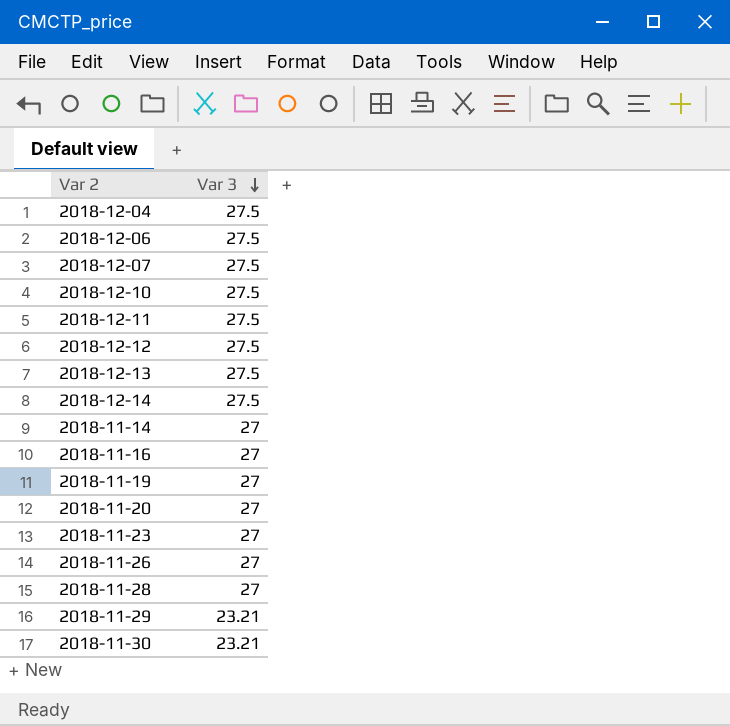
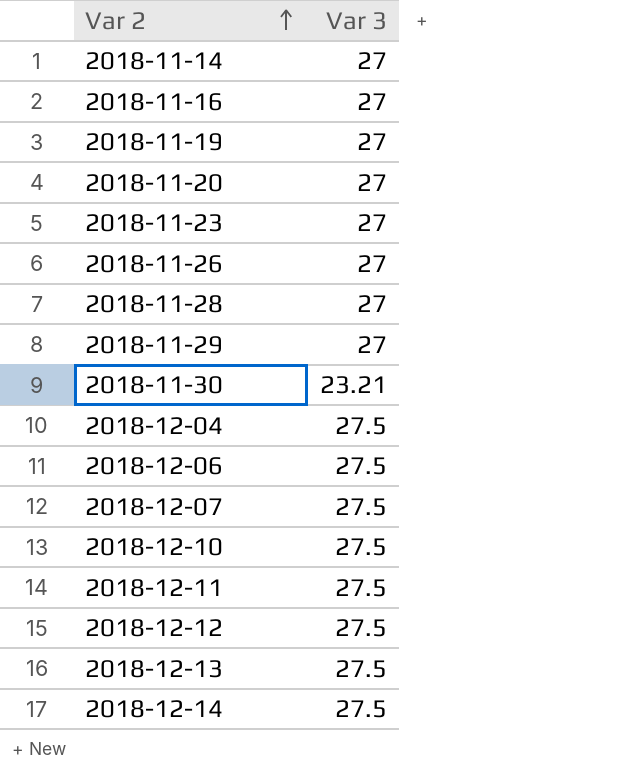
row order: Var 3 descending -> Var 2 ascending
2018-11-29 | Var 3: 23.21 -> 27

